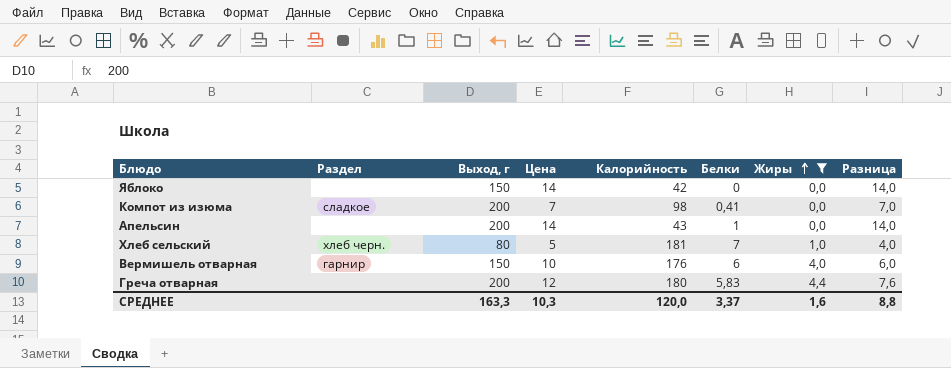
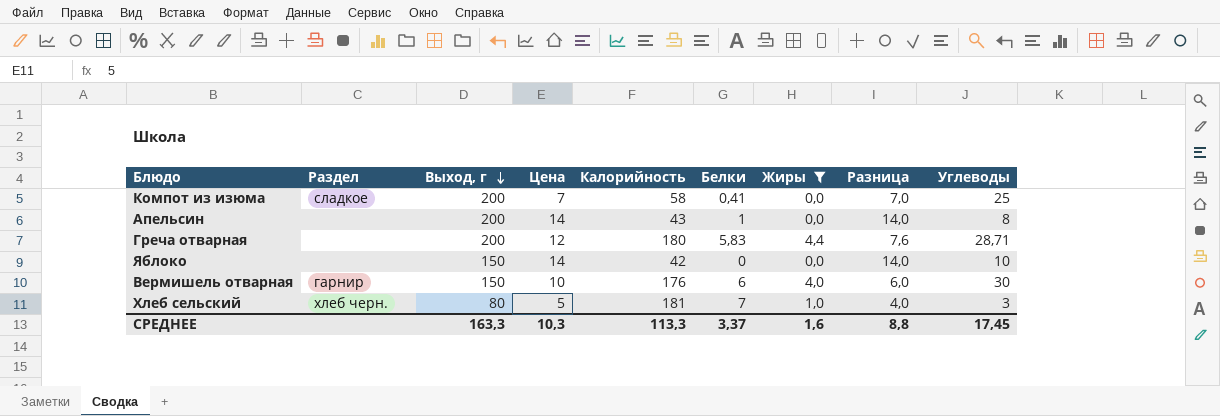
row order: Жиры ascending -> Выход, г descending
column Углеводы | position: none -> 9
Компот из изюма | Калорийность: 98 -> 58
СРЕДНЕЕ | Калорийность: 120,0 -> 113,3

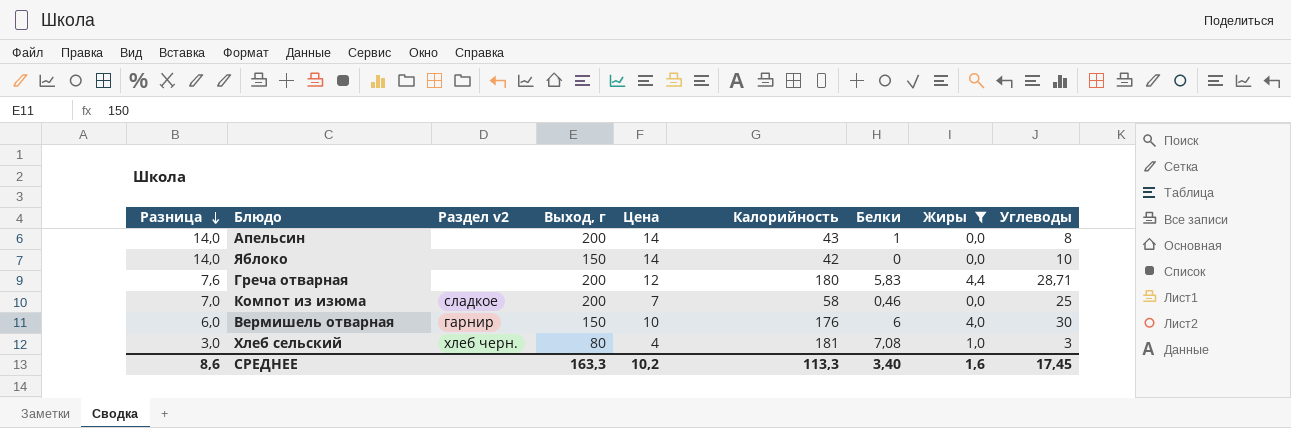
row order: Выход, г descending -> Разница descending
column Разница | position: 8 -> 1
column name: Раздел -> Раздел v2
Компот из изюма | Белки: 0,41 -> 0,46
Хлеб сельский | Разница: 4,0 -> 3,0
Хлеб сельский | Цена: 5 -> 4
Хлеб сельский | Белки: 7 -> 7,08
СРЕДНЕЕ | Разница: 8,8 -> 8,6
СРЕДНЕЕ | Цена: 10,3 -> 10,2
СРЕДНЕЕ | Белки: 3,37 -> 3,40

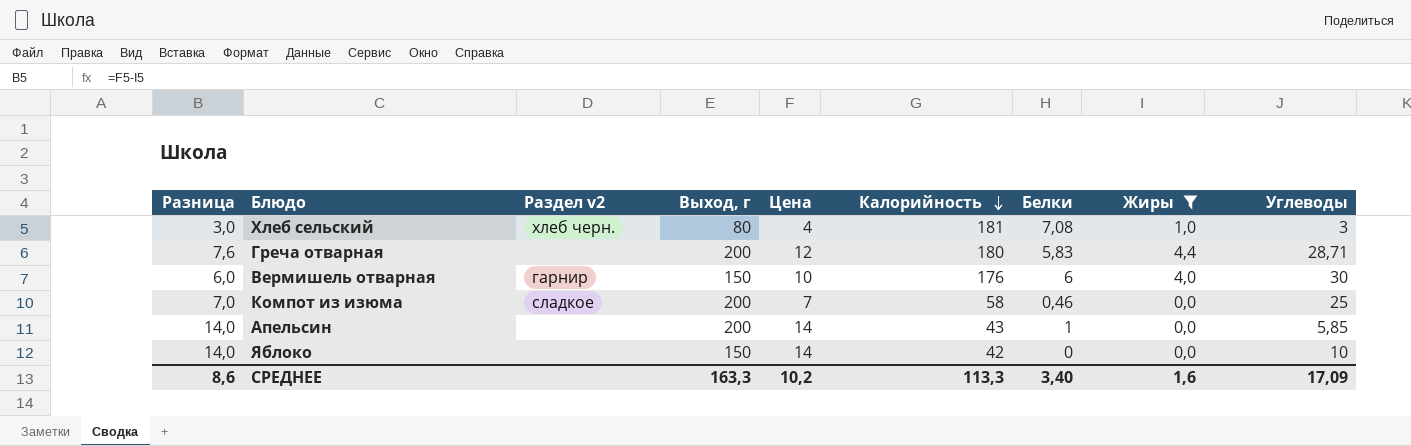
row order: Разница descending -> Калорийность descending
Апельсин | Углеводы: 8 -> 5,85
СРЕДНЕЕ | Углеводы: 17,45 -> 17,09

